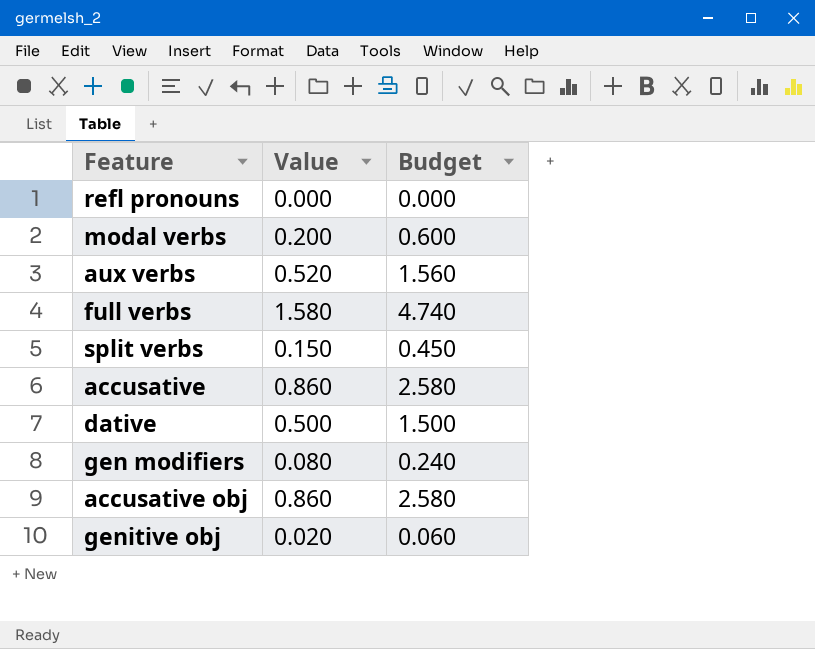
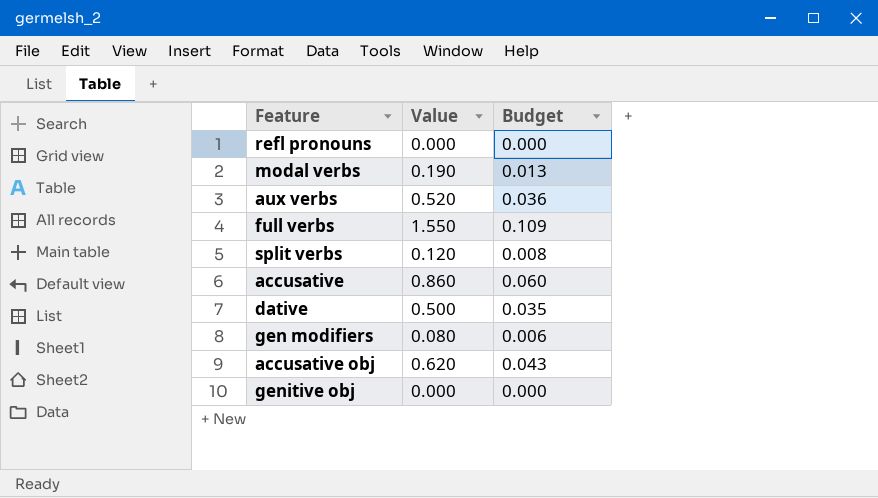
column Budget | formula: [Value] * 3 -> [Value] * 0.07
modal verbs | Value: 0.200 -> 0.190
full verbs | Value: 1.580 -> 1.550
split verbs | Value: 0.150 -> 0.120
accusative obj | Value: 0.860 -> 0.620
genitive obj | Value: 0.020 -> 0.000

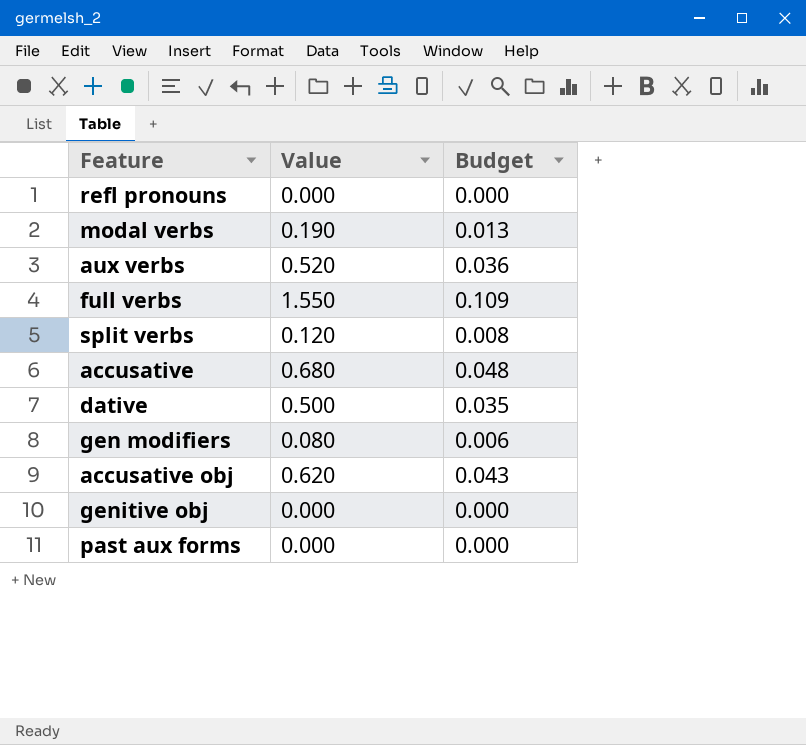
accusative | Value: 0.860 -> 0.680
accusative | Budget: 0.060 -> 0.048
row past aux forms: none -> 0.000 | 0.000

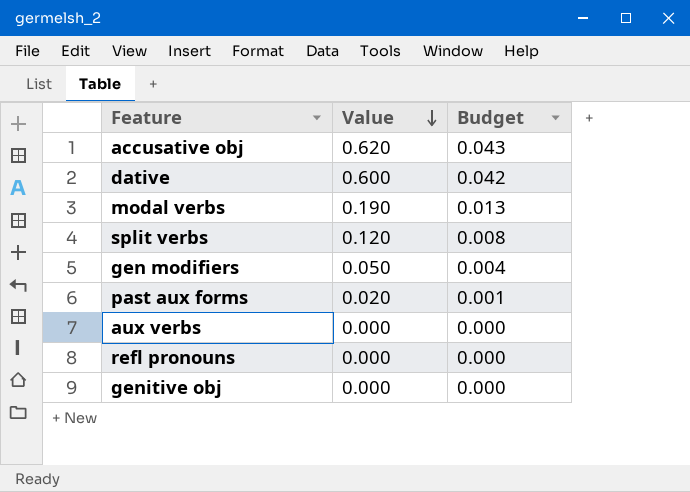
row order: none -> Value descending
row full verbs: 1.550 | 0.109 -> none
row accusative: 0.680 | 0.048 -> none
dative | Value: 0.500 -> 0.600
dative | Budget: 0.035 -> 0.042
gen modifiers | Value: 0.080 -> 0.050
gen modifiers | Budget: 0.006 -> 0.004
past aux forms | Value: 0.000 -> 0.020
past aux forms | Budget: 0.000 -> 0.001
aux verbs | Value: 0.520 -> 0.000
aux verbs | Budget: 0.036 -> 0.000

